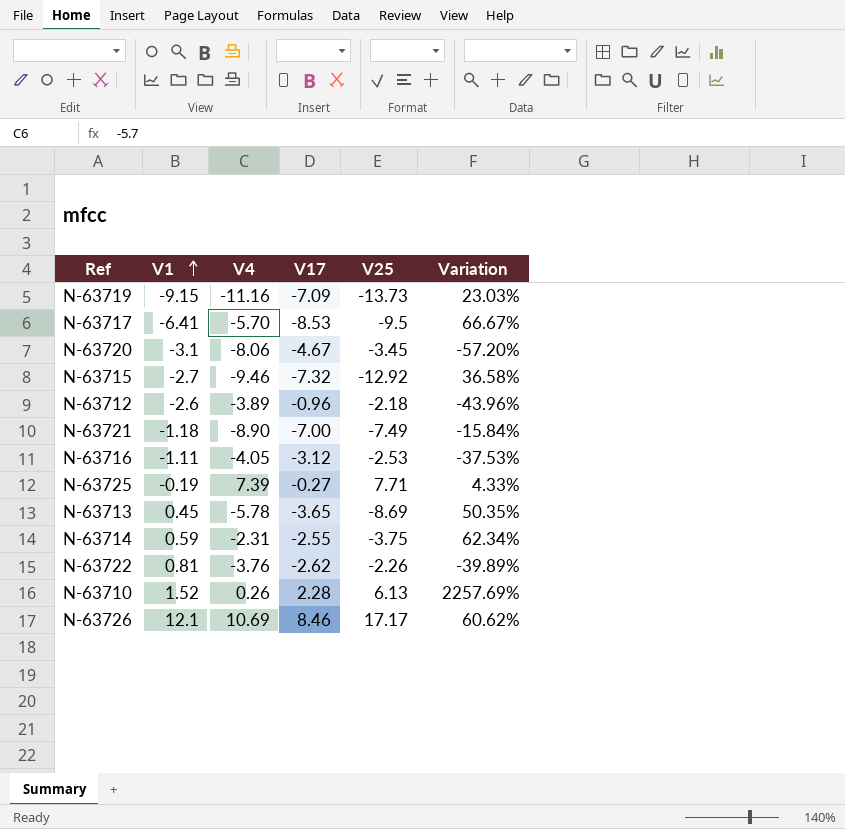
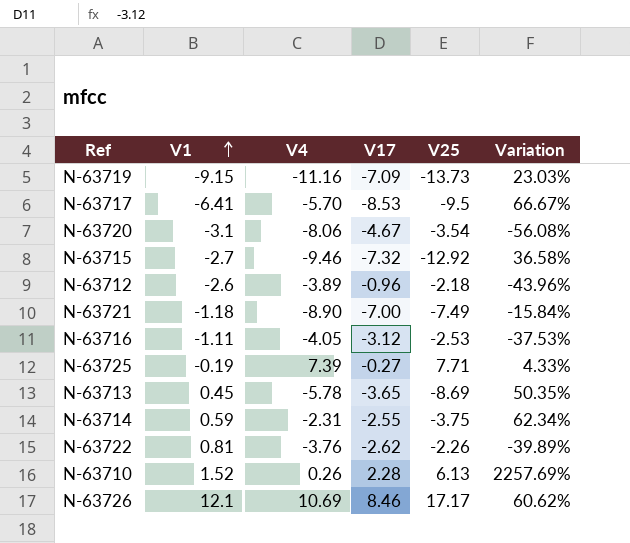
N-63720 | V25: -3.45 -> -3.54
N-63720 | Variation: -57.20% -> -56.08%

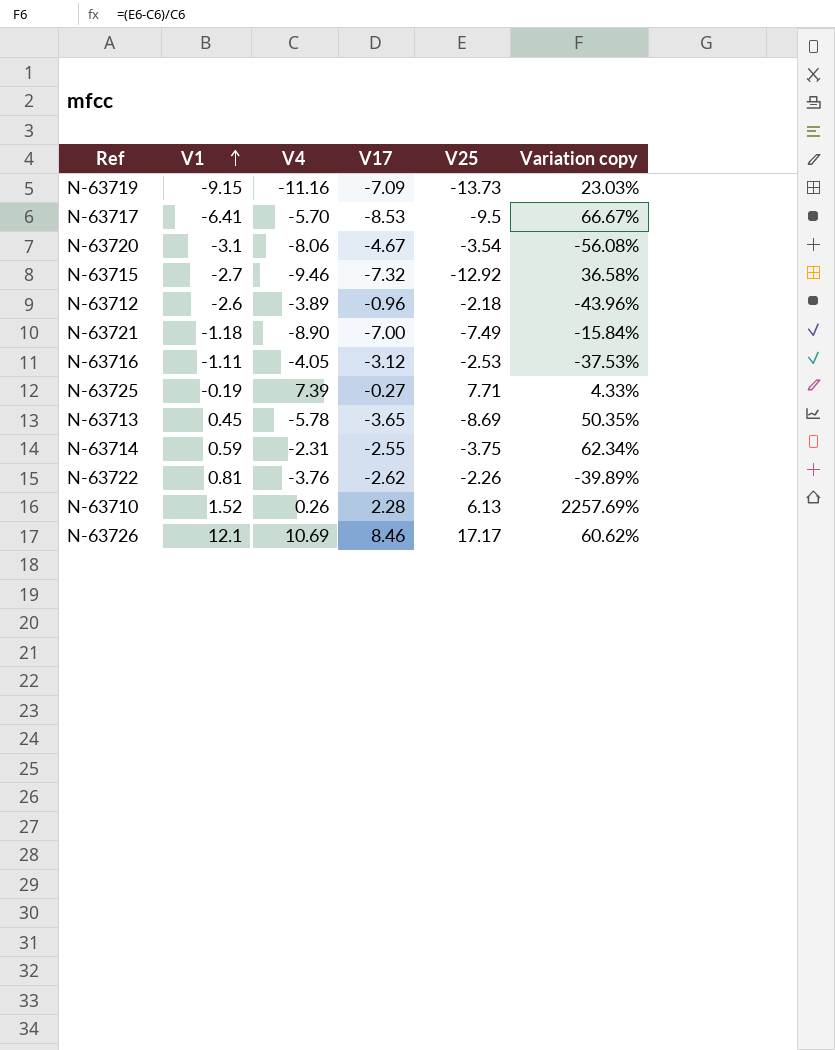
column name: Variation -> Variation copy

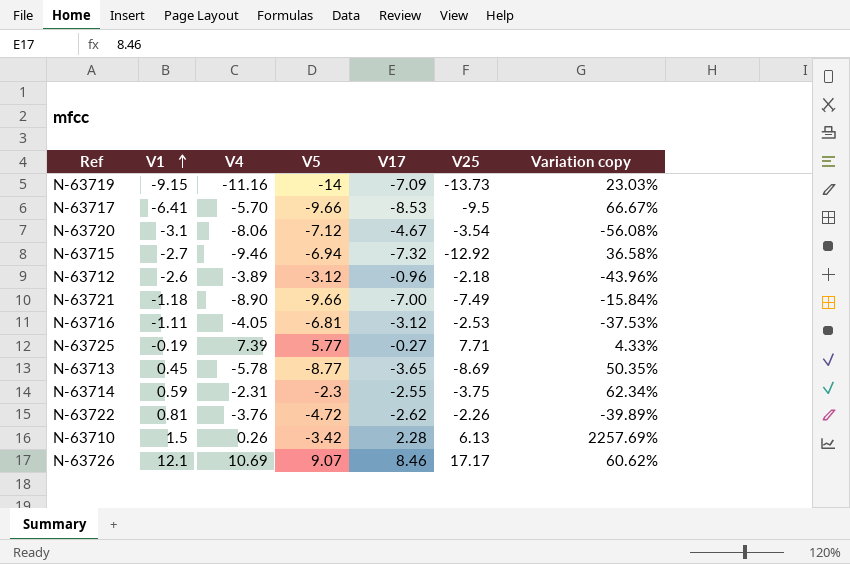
column V5 | position: none -> 4
N-63710 | V1: 1.52 -> 1.5

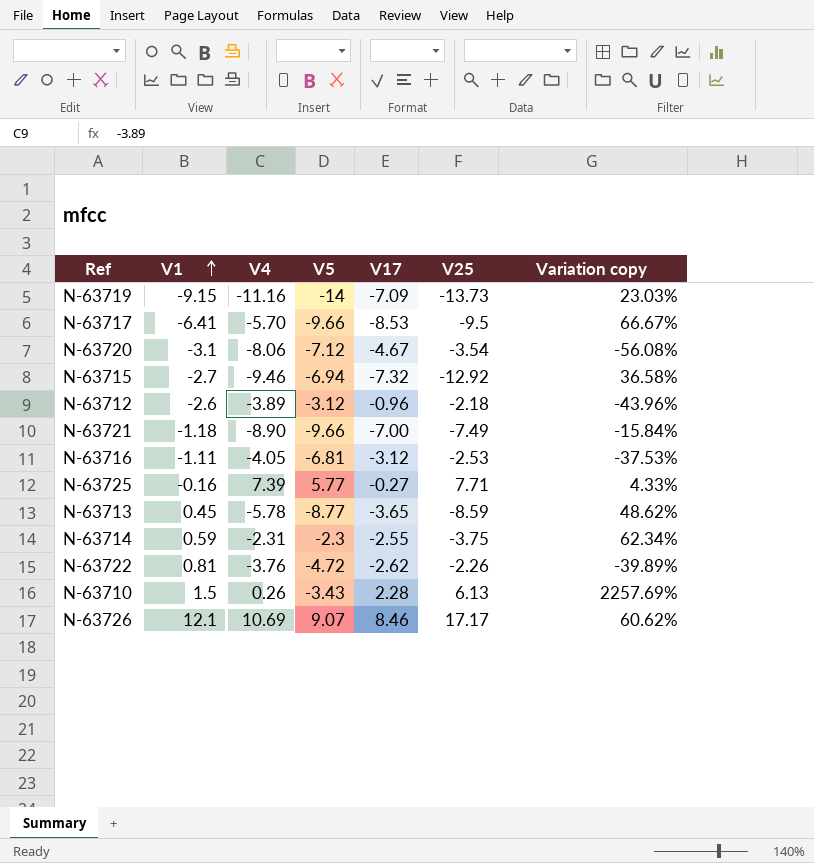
N-63725 | V1: -0.19 -> -0.16
N-63713 | V25: -8.69 -> -8.59
N-63713 | Variation copy: 50.35% -> 48.62%
N-63710 | V5: -3.42 -> -3.43

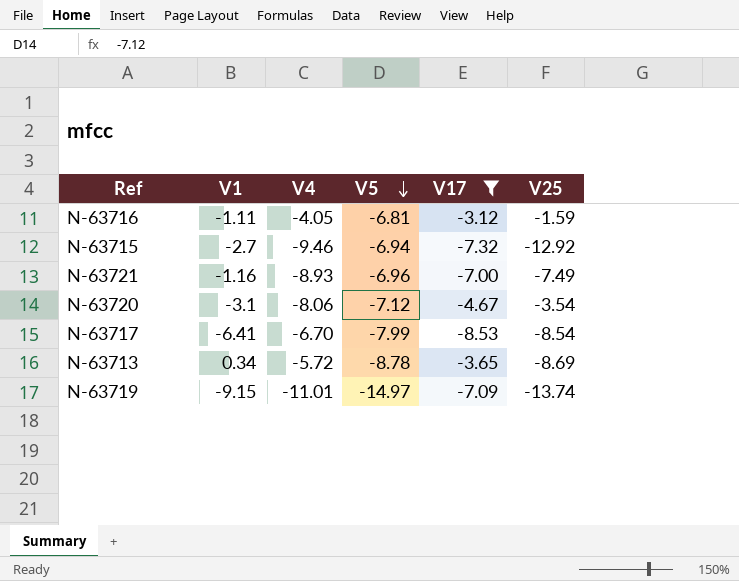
filter: none -> V17 <= -3.12
row order: V1 ascending -> V5 descending
column Variation copy | formula: ([V25] - [V4]) / [V4] -> none
N-63716 | V25: -2.53 -> -1.59
N-63721 | V1: -1.18 -> -1.16
N-63721 | V4: -8.90 -> -8.93
N-63721 | V5: -9.66 -> -6.96
N-63717 | V4: -5.70 -> -6.70
N-63717 | V5: -9.66 -> -7.99
N-63717 | V25: -9.5 -> -8.54
N-63713 | V1: 0.45 -> 0.34
N-63713 | V4: -5.78 -> -5.72
N-63713 | V5: -8.77 -> -8.78
N-63713 | V25: -8.59 -> -8.69
N-63719 | V4: -11.16 -> -11.01
N-63719 | V5: -14 -> -14.97
N-63719 | V25: -13.73 -> -13.74

